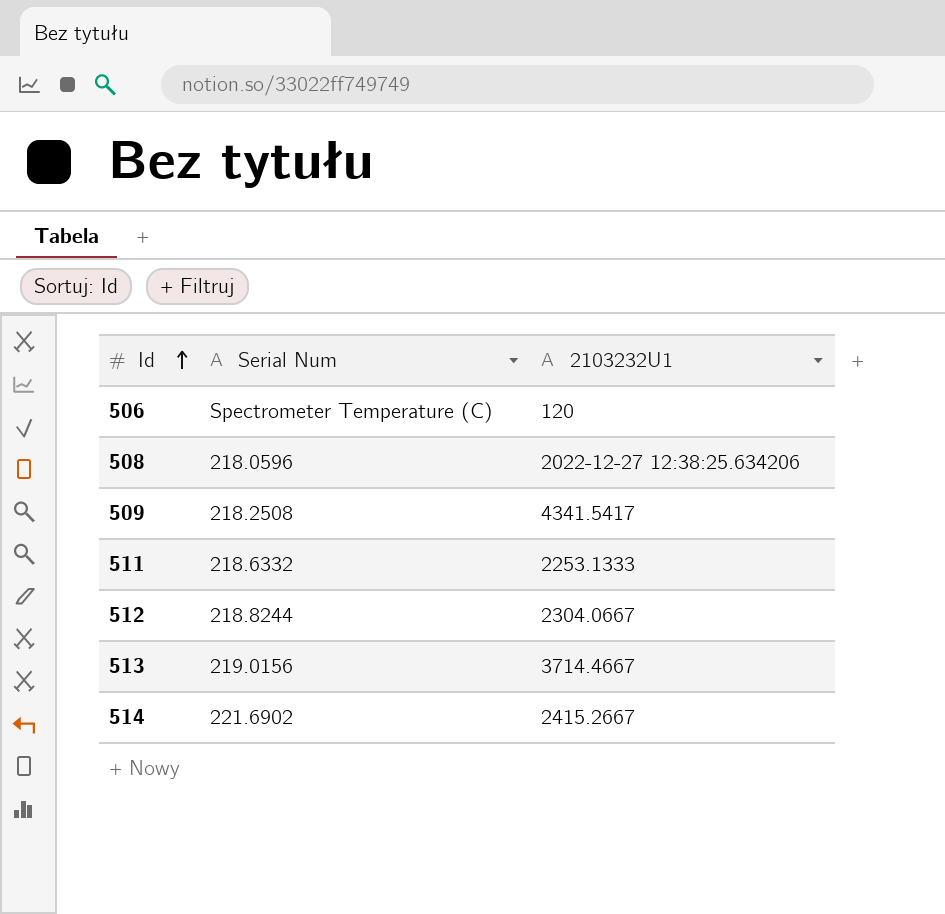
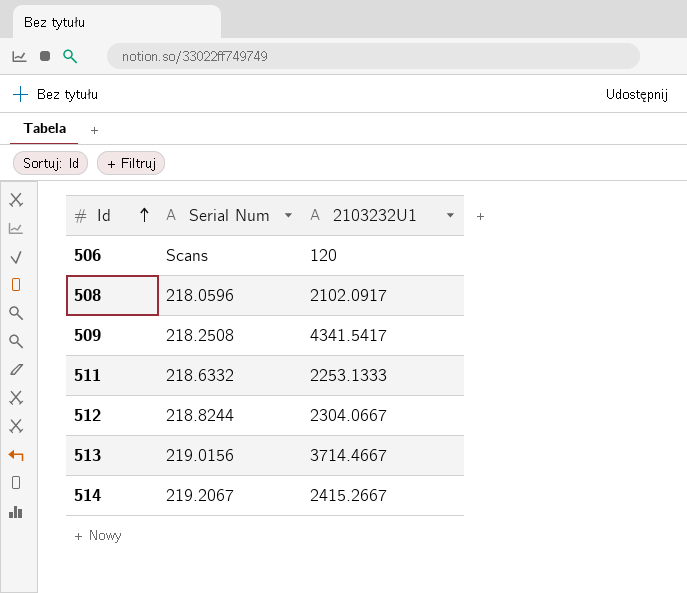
506 | Serial Num: Spectrometer Temperature (C) -> Scans
508 | 2103232U1: 2022-12-27 12:38:25.634206 -> 2102.0917
514 | Serial Num: 221.6902 -> 219.2067

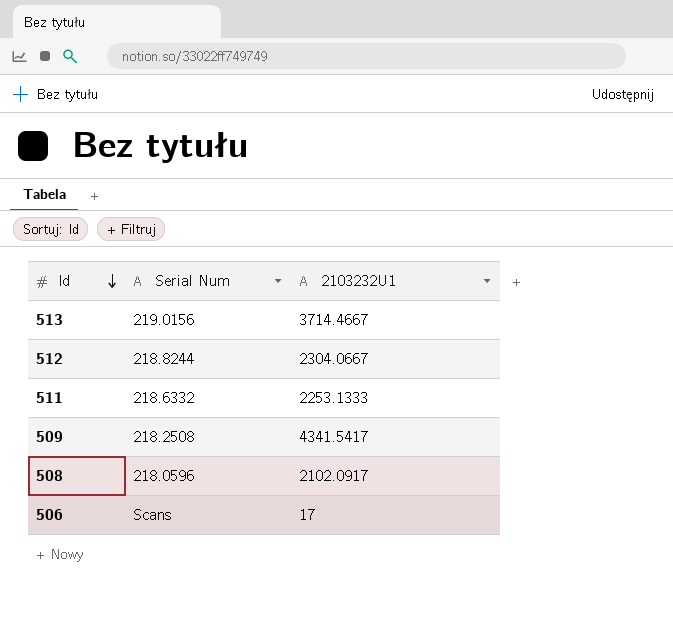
row order: Id ascending -> Id descending
row 514: 219.2067 | 2415.2667 -> none
506 | 2103232U1: 120 -> 17

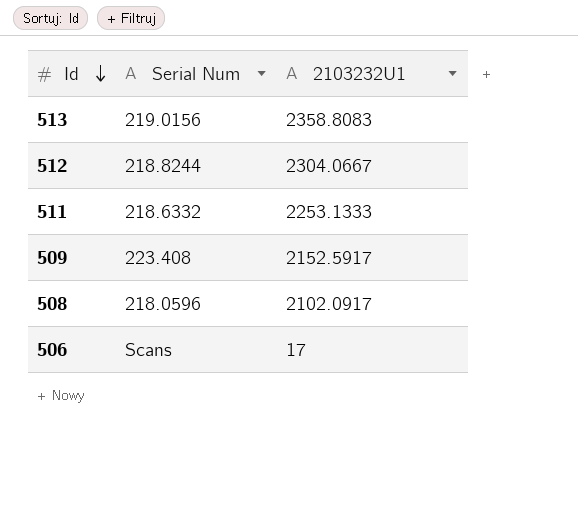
513 | 2103232U1: 3714.4667 -> 2358.8083
509 | Serial Num: 218.2508 -> 223.408
509 | 2103232U1: 4341.5417 -> 2152.5917

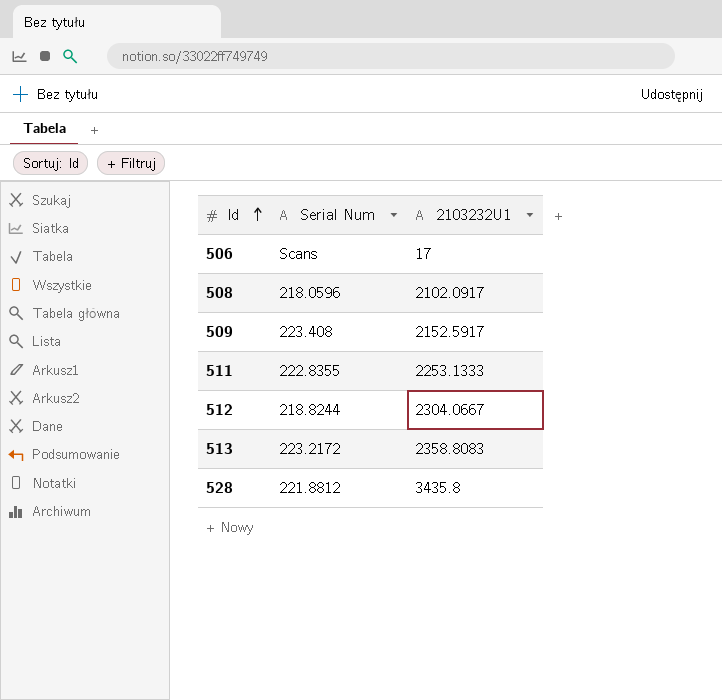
row order: Id descending -> Id ascending
511 | Serial Num: 218.6332 -> 222.8355
513 | Serial Num: 219.0156 -> 223.2172
row 528: none -> 221.8812 | 3435.8

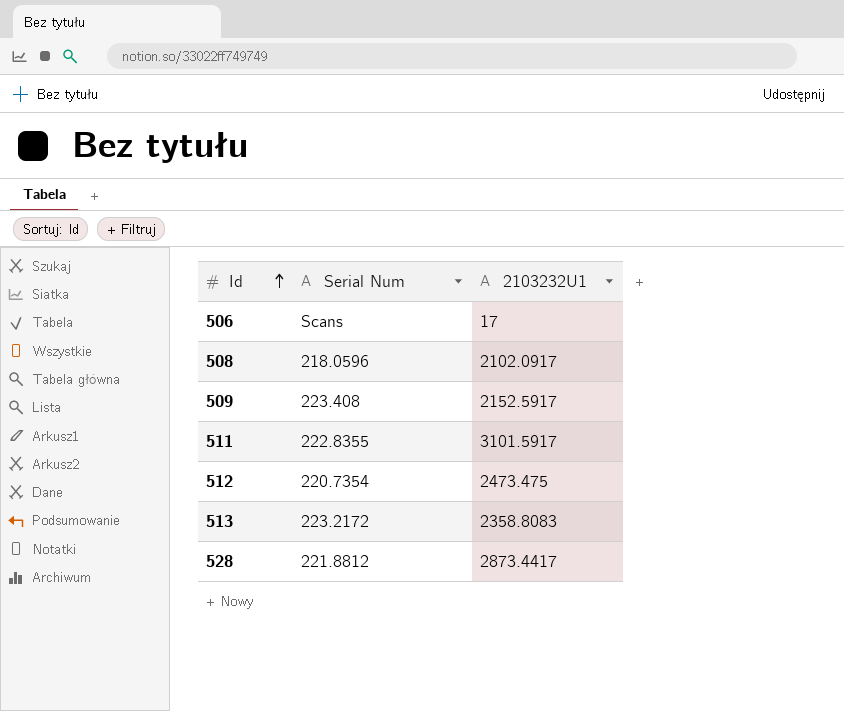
511 | 2103232U1: 2253.1333 -> 3101.5917
512 | Serial Num: 218.8244 -> 220.7354
512 | 2103232U1: 2304.0667 -> 2473.475
528 | 2103232U1: 3435.8 -> 2873.4417

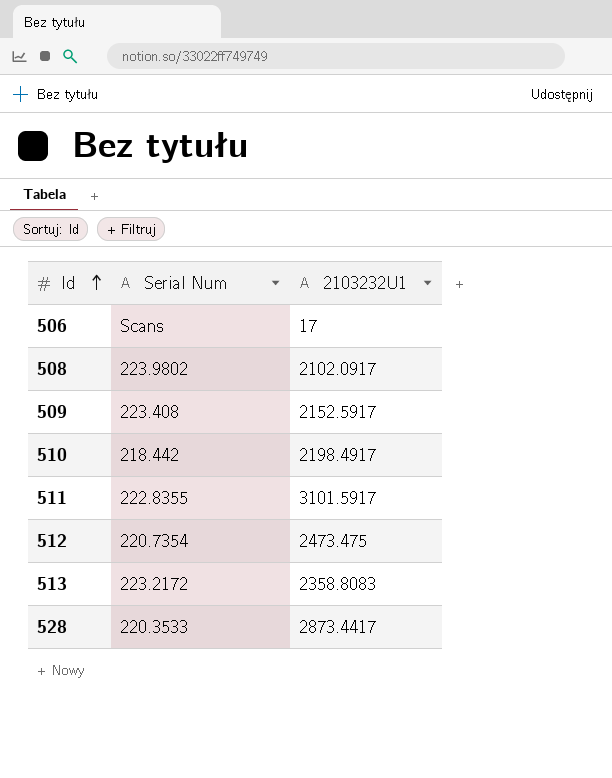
508 | Serial Num: 218.0596 -> 223.9802
row 510: none -> 218.442 | 2198.4917
528 | Serial Num: 221.8812 -> 220.3533

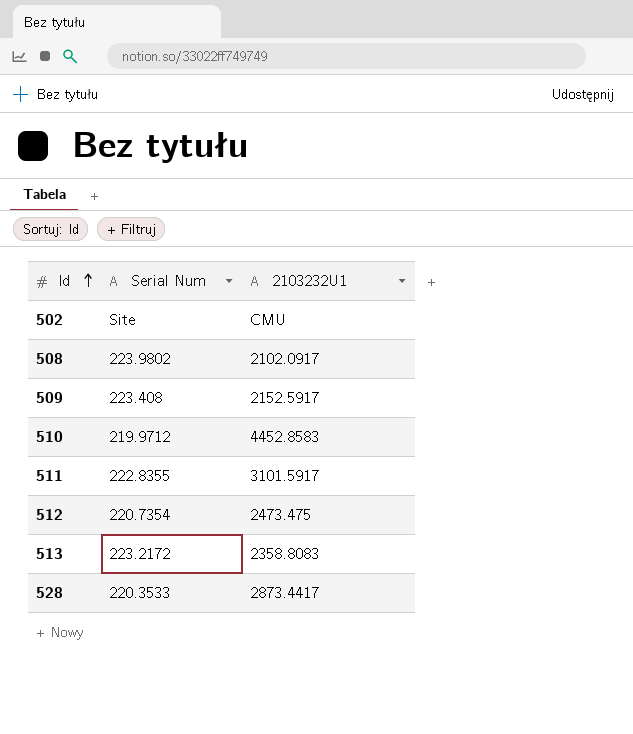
row 506: Scans | 17 -> none
row 502: none -> Site | CMU
510 | Serial Num: 218.442 -> 219.9712
510 | 2103232U1: 2198.4917 -> 4452.8583

